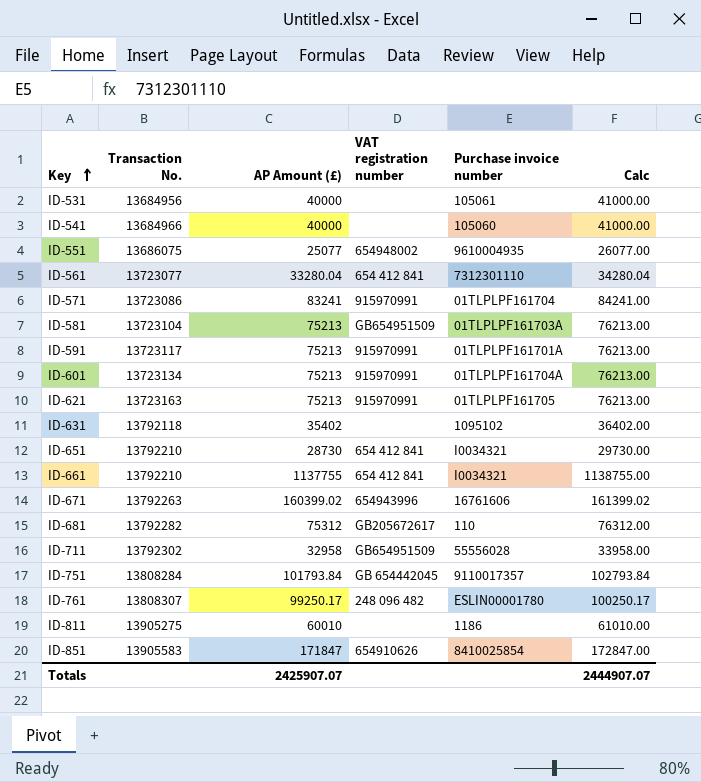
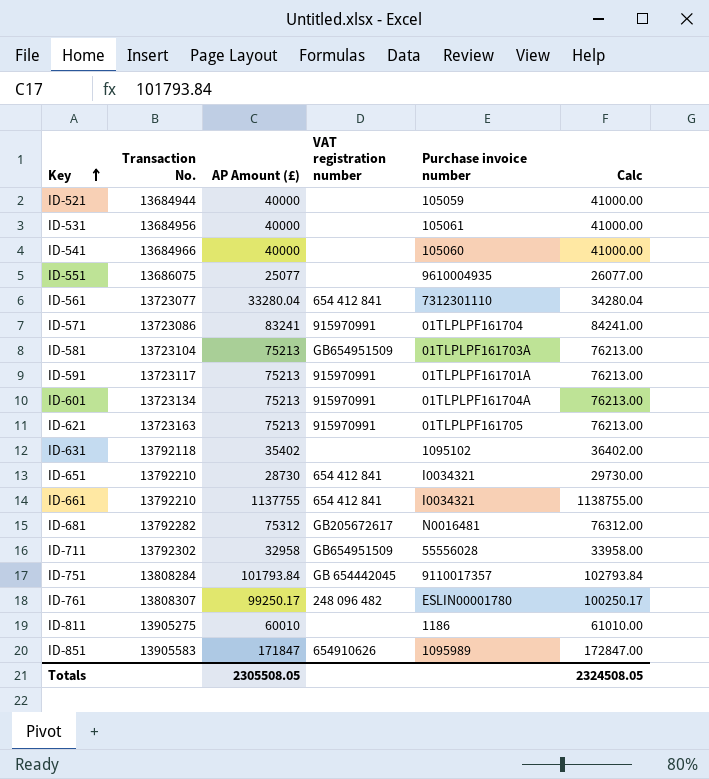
row ID-671: 13792263 | 160399.02 | 654943996 | 16761606 | 161399.02 -> none
row ID-521: none -> 13684944 | 40000 | none | 105059 | 41000.00
ID-551 | VAT registration number: 654948002 -> none
ID-681 | Purchase invoice number: 110 -> N0016481
ID-851 | Purchase invoice number: 8410025854 -> 1095989
Totals | AP Amount (£): 2425907.07 -> 2305508.05
Totals | Calc: 2444907.07 -> 2324508.05

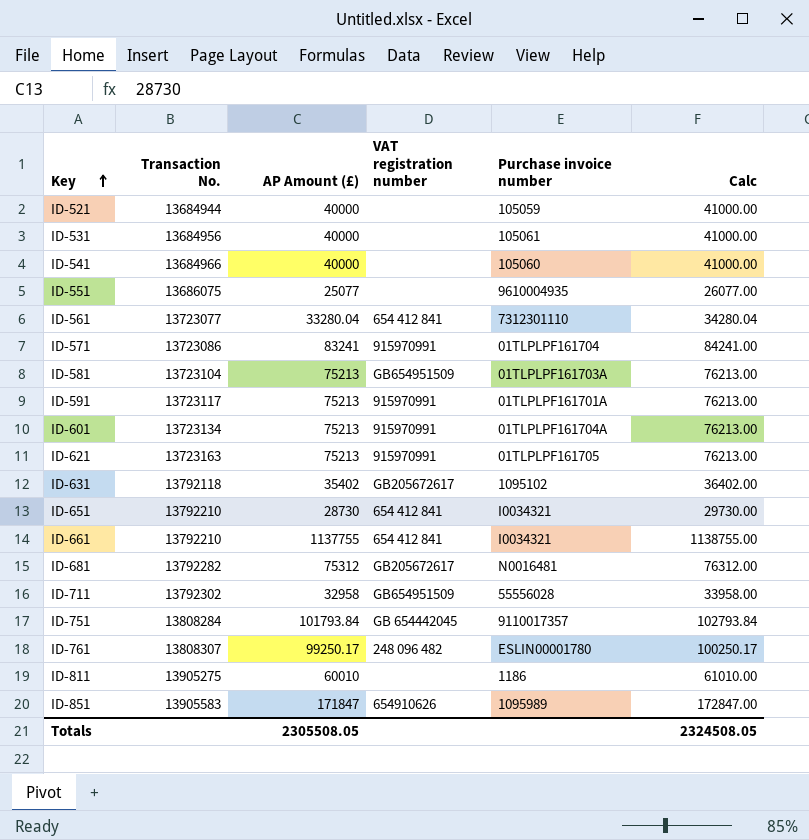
ID-631 | VAT registration number: none -> GB205672617

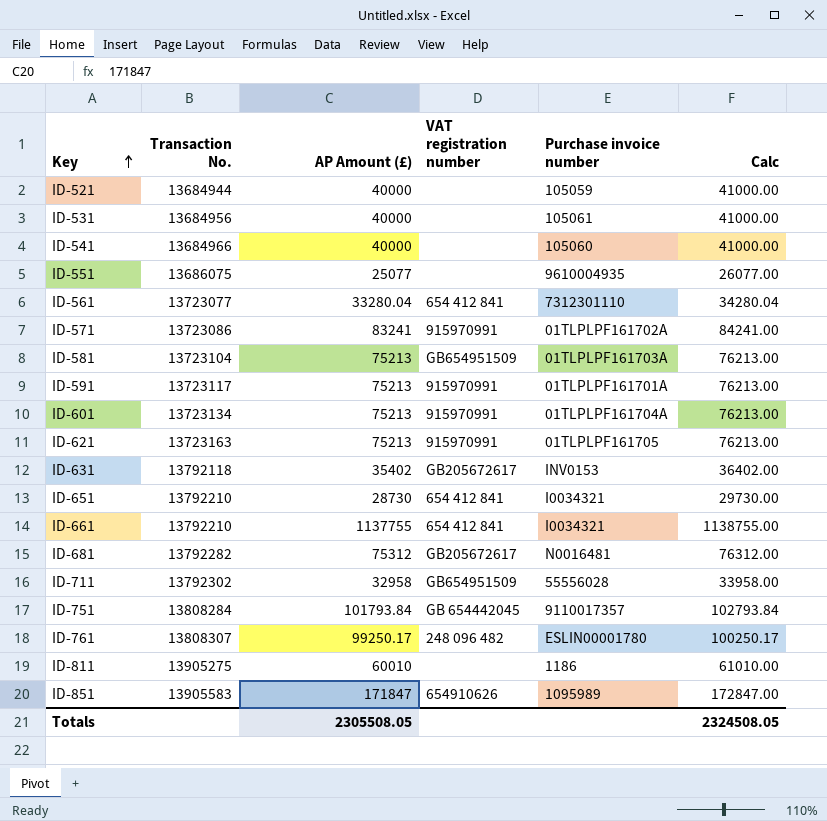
ID-571 | Purchase invoice number: 01TLPLPF161704 -> 01TLPLPF161702A
ID-631 | Purchase invoice number: 1095102 -> INV0153

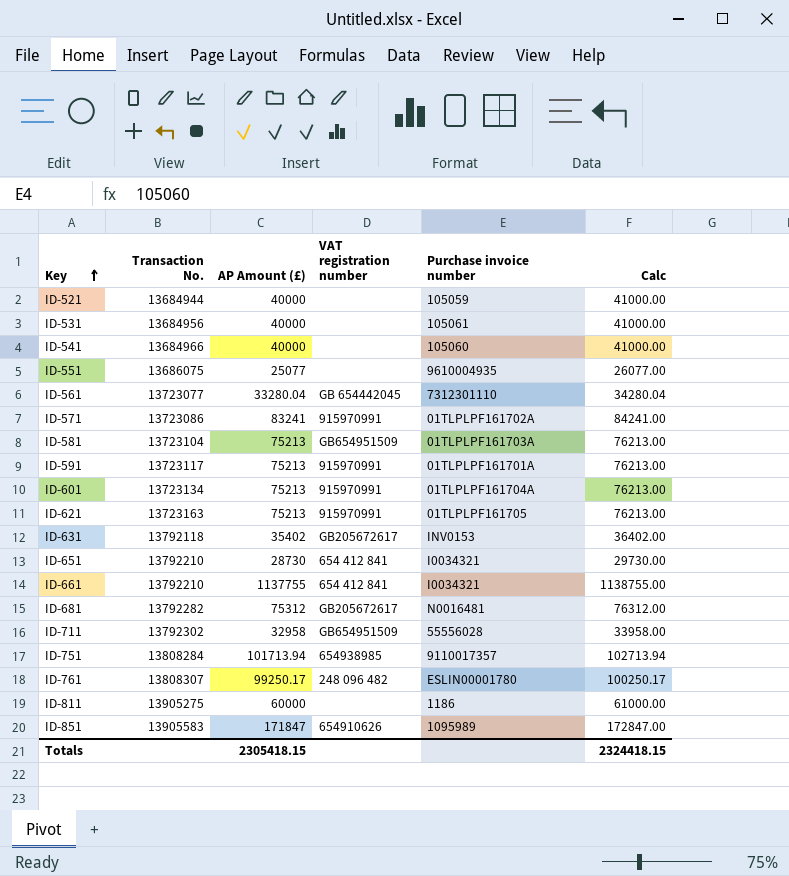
ID-561 | VAT registration number: 654 412 841 -> GB 654442045
ID-751 | AP Amount (£): 101793.84 -> 101713.94
ID-751 | VAT registration number: GB 654442045 -> 654938985
ID-751 | Calc: 102793.84 -> 102713.94
ID-811 | AP Amount (£): 60010 -> 60000
ID-811 | Calc: 61010.00 -> 61000.00
Totals | AP Amount (£): 2305508.05 -> 2305418.15
Totals | Calc: 2324508.05 -> 2324418.15

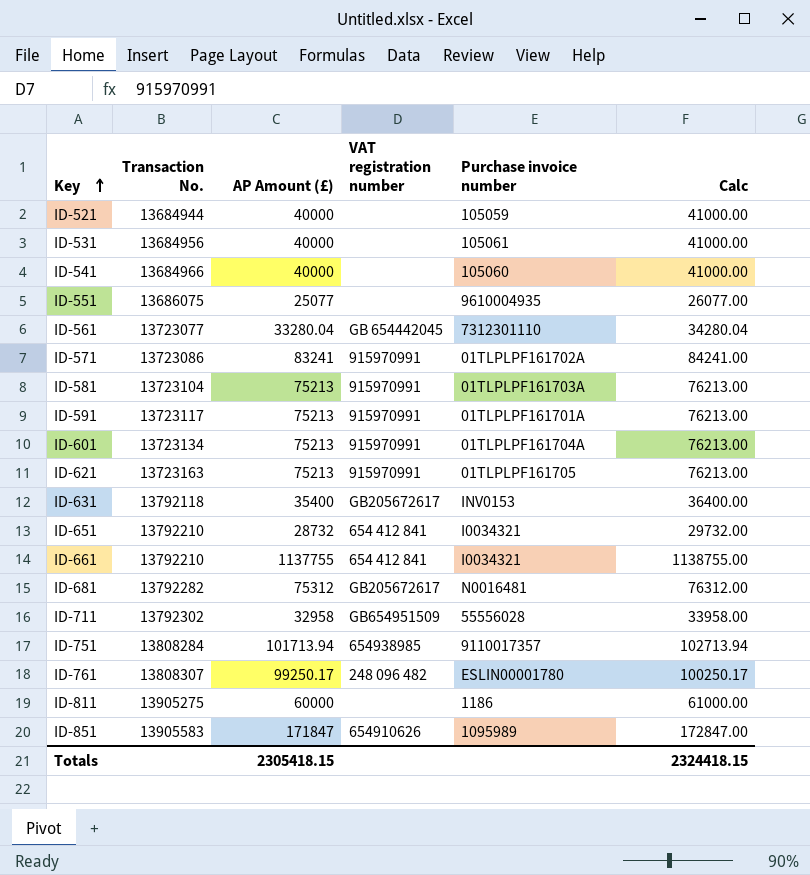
ID-581 | VAT registration number: GB654951509 -> 915970991
ID-631 | AP Amount (£): 35402 -> 35400
ID-631 | Calc: 36402.00 -> 36400.00
ID-651 | AP Amount (£): 28730 -> 28732
ID-651 | Calc: 29730.00 -> 29732.00

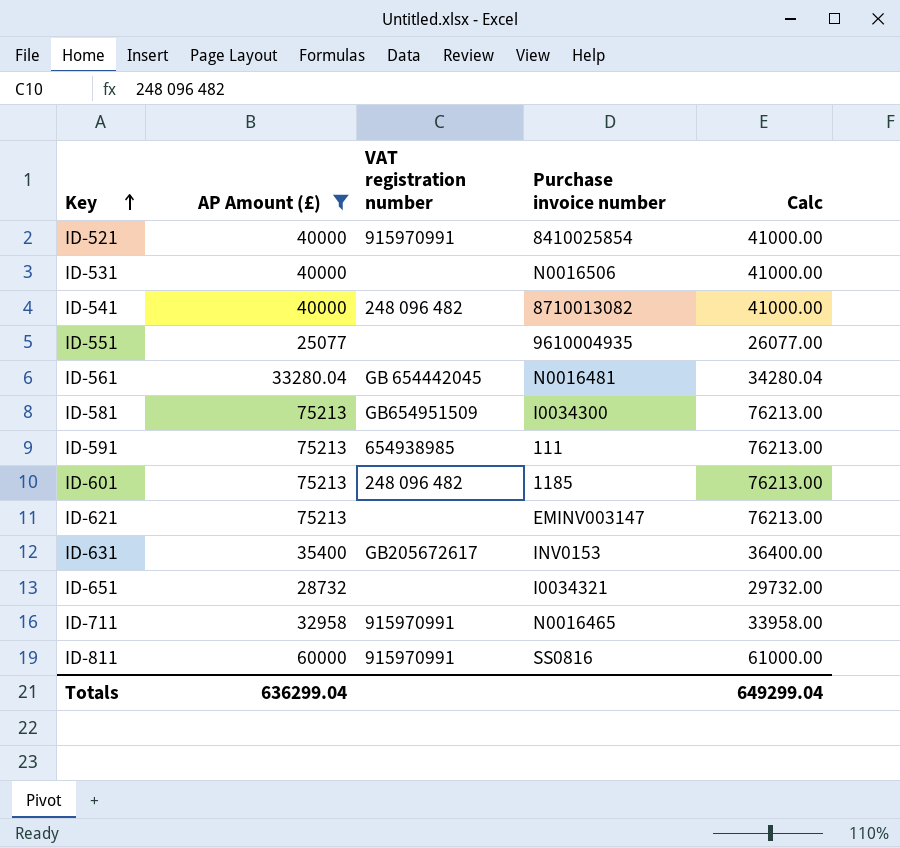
filter: none -> AP Amount (£) <= 75213
column Transaction No. | position: 2 -> none
ID-521 | VAT registration number: none -> 915970991
ID-521 | Purchase invoice number: 105059 -> 8410025854
ID-531 | Purchase invoice number: 105061 -> N0016506
ID-541 | VAT registration number: none -> 248 096 482
ID-541 | Purchase invoice number: 105060 -> 8710013082
ID-561 | Purchase invoice number: 7312301110 -> N0016481
ID-581 | VAT registration number: 915970991 -> GB654951509
ID-581 | Purchase invoice number: 01TLPLPF161703A -> I0034300
ID-591 | VAT registration number: 915970991 -> 654938985
ID-591 | Purchase invoice number: 01TLPLPF161701A -> 111
ID-601 | VAT registration number: 915970991 -> 248 096 482
ID-601 | Purchase invoice number: 01TLPLPF161704A -> 1185
ID-621 | VAT registration number: 915970991 -> none
ID-621 | Purchase invoice number: 01TLPLPF161705 -> EMINV003147
ID-651 | VAT registration number: 654 412 841 -> none
ID-711 | VAT registration number: GB654951509 -> 915970991
ID-711 | Purchase invoice number: 55556028 -> N0016465
ID-811 | VAT registration number: none -> 915970991
ID-811 | Purchase invoice number: 1186 -> SS0816
Totals | AP Amount (£): 2305418.15 -> 636299.04
Totals | Calc: 2324418.15 -> 649299.04

